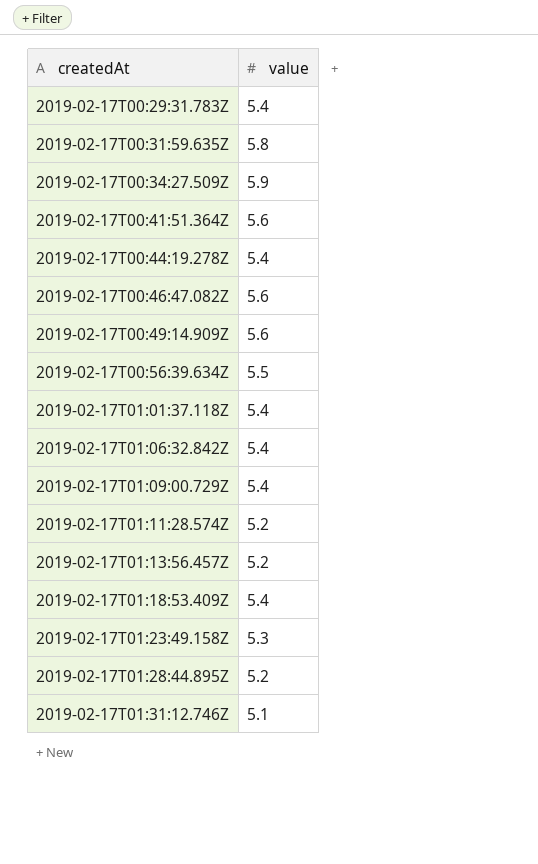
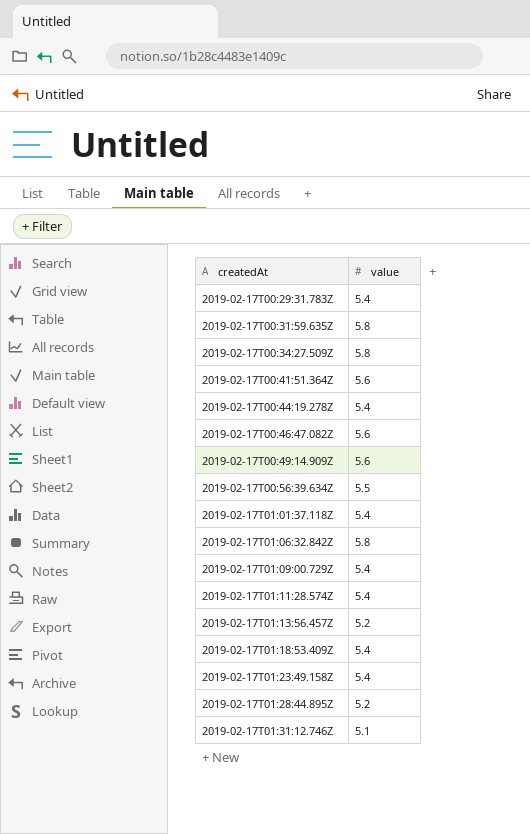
2019-02-17T00:34:27.509Z | value: 5.9 -> 5.8
2019-02-17T01:06:32.842Z | value: 5.4 -> 5.8
2019-02-17T01:11:28.574Z | value: 5.2 -> 5.4
2019-02-17T01:23:49.158Z | value: 5.3 -> 5.4

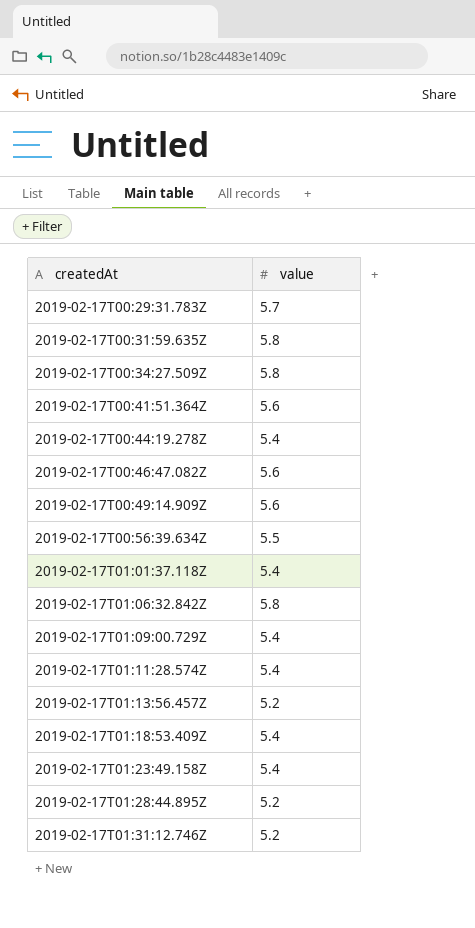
2019-02-17T00:29:31.783Z | value: 5.4 -> 5.7
2019-02-17T01:31:12.746Z | value: 5.1 -> 5.2

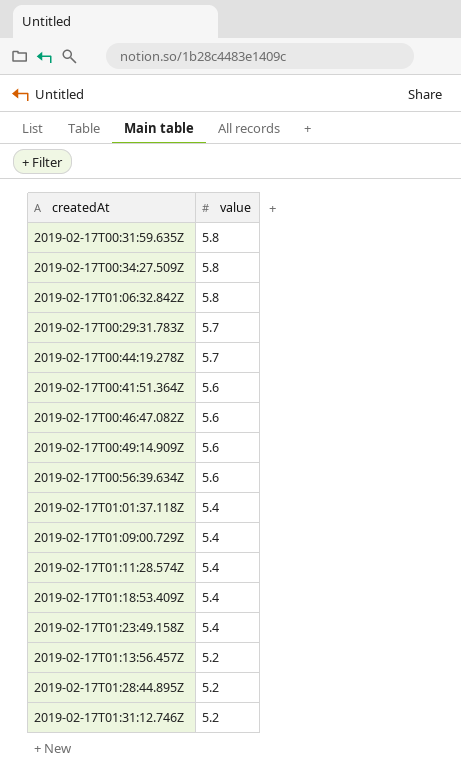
row order: createdAt ascending -> value descending
2019-02-17T00:44:19.278Z | value: 5.4 -> 5.7
2019-02-17T00:56:39.634Z | value: 5.5 -> 5.6

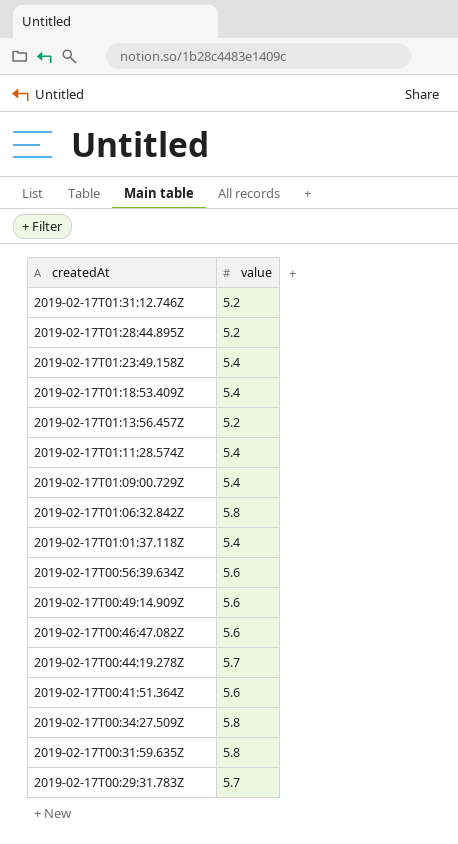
row order: value descending -> createdAt descending

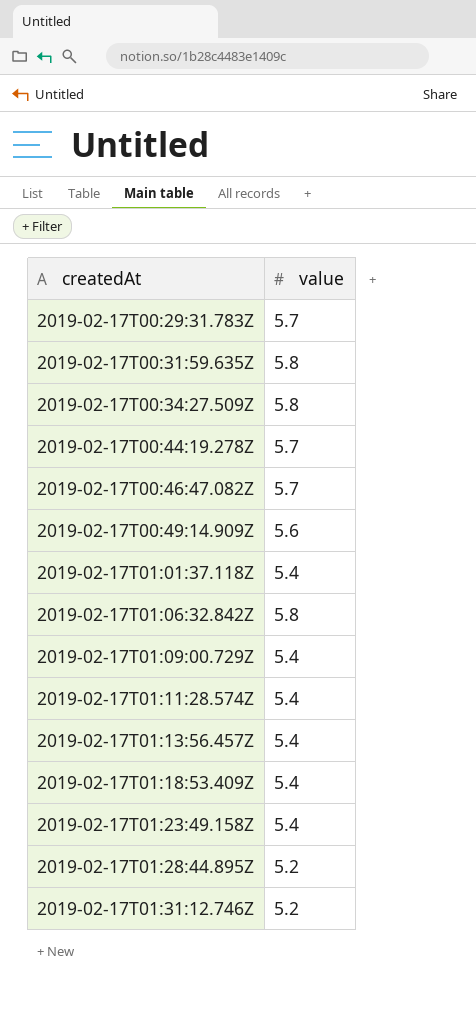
row order: createdAt descending -> createdAt ascending
row 2019-02-17T00:56:39.634Z: 5.6 -> none
row 2019-02-17T00:41:51.364Z: 5.6 -> none
2019-02-17T00:46:47.082Z | value: 5.6 -> 5.7
2019-02-17T01:13:56.457Z | value: 5.2 -> 5.4

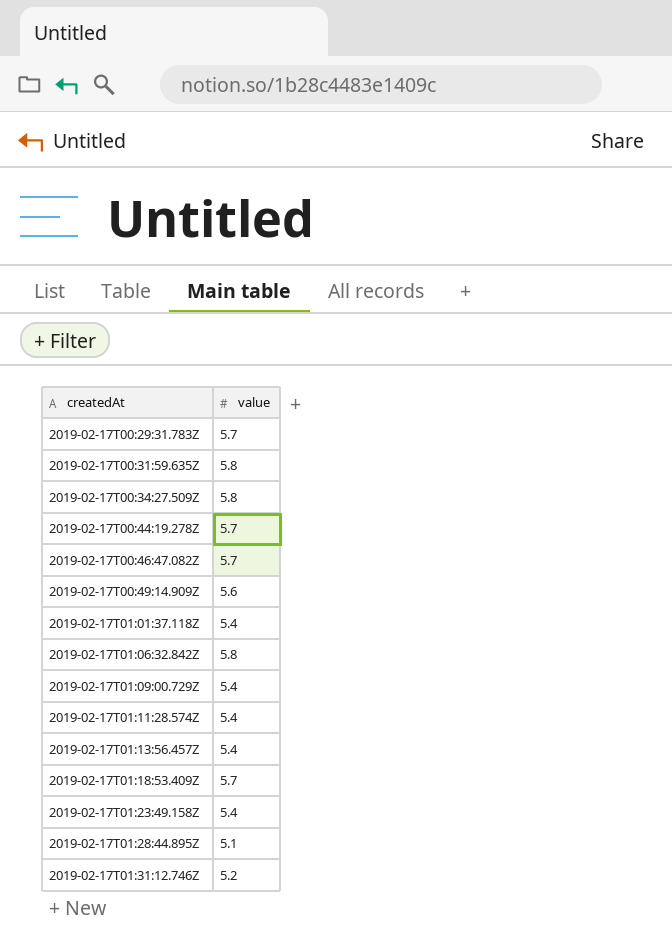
2019-02-17T01:18:53.409Z | value: 5.4 -> 5.7
2019-02-17T01:28:44.895Z | value: 5.2 -> 5.1

